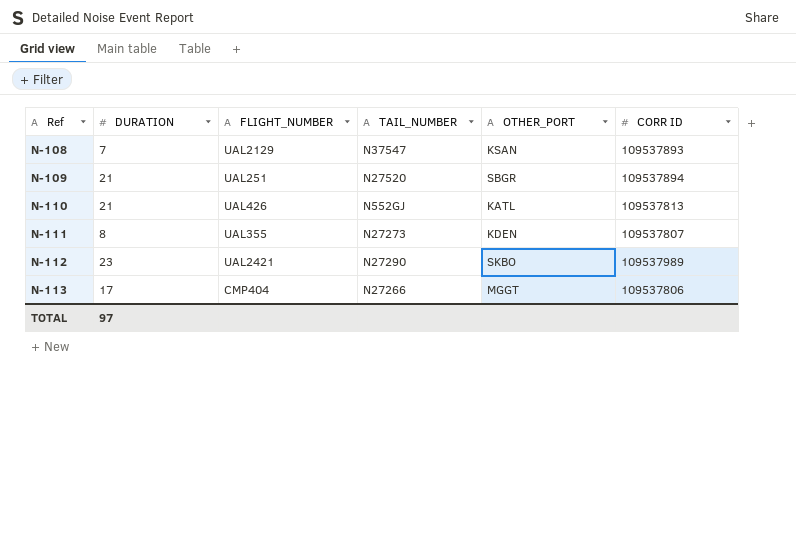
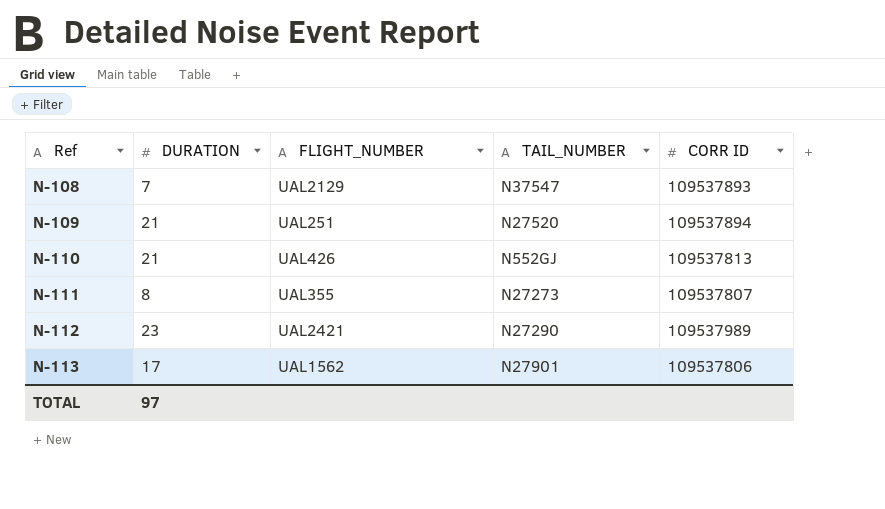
column OTHER_PORT | position: 5 -> none
N-113 | FLIGHT_NUMBER: CMP404 -> UAL1562
N-113 | TAIL_NUMBER: N27266 -> N27901

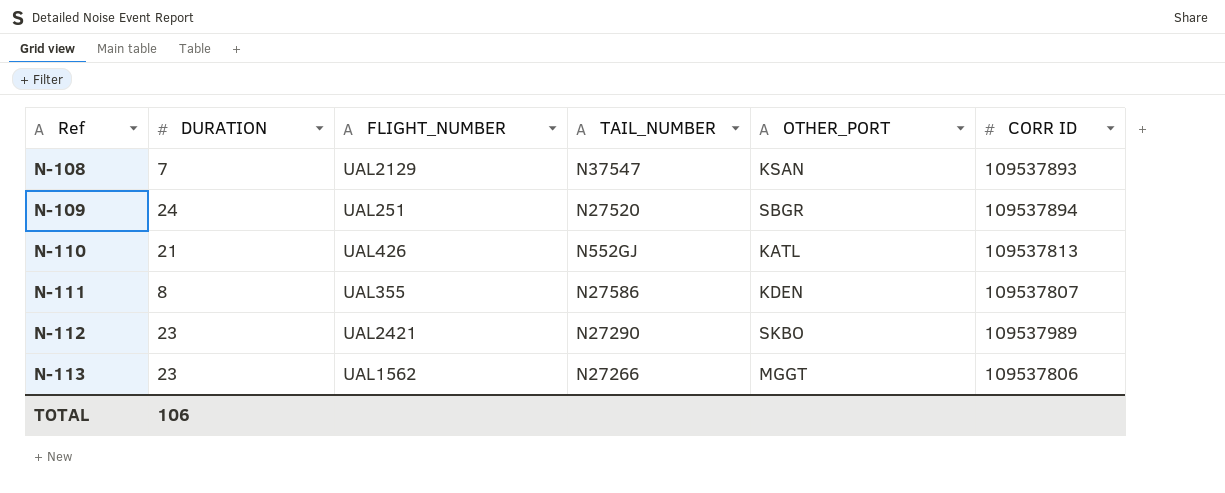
column OTHER_PORT | position: none -> 5
N-109 | DURATION: 21 -> 24
N-111 | TAIL_NUMBER: N27273 -> N27586
N-113 | DURATION: 17 -> 23
N-113 | TAIL_NUMBER: N27901 -> N27266
TOTAL | DURATION: 97 -> 106

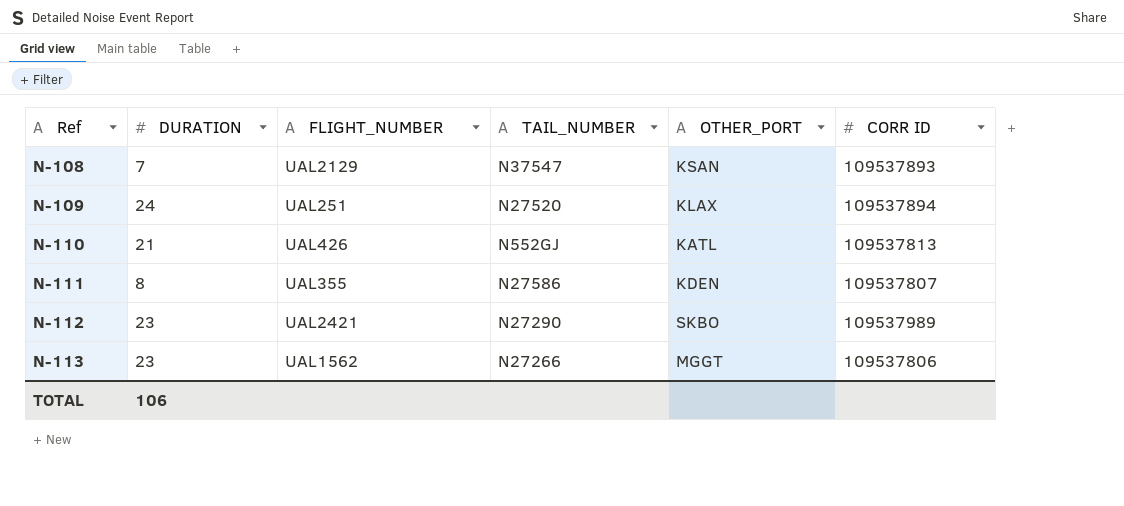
N-109 | OTHER_PORT: SBGR -> KLAX

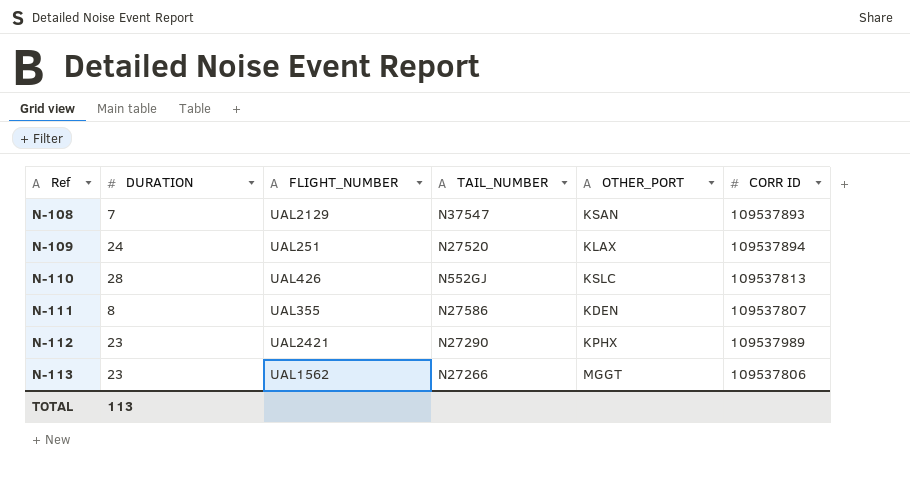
N-110 | DURATION: 21 -> 28
N-110 | OTHER_PORT: KATL -> KSLC
N-112 | OTHER_PORT: SKBO -> KPHX
TOTAL | DURATION: 106 -> 113

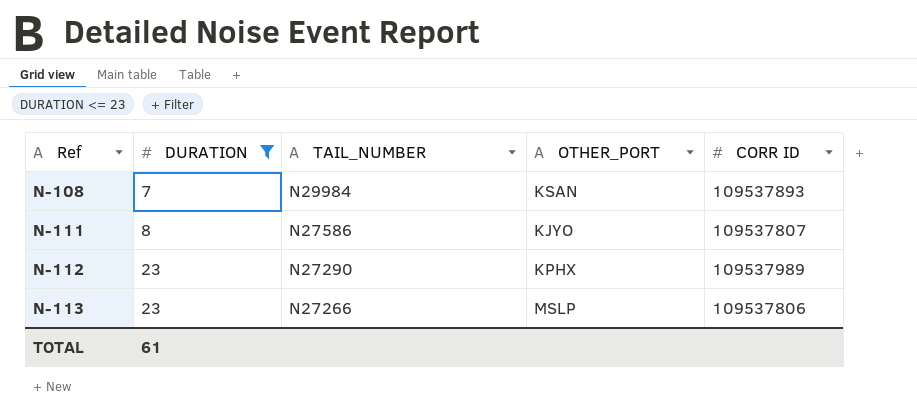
filter: none -> DURATION <= 23
column FLIGHT_NUMBER | position: 3 -> none
N-108 | TAIL_NUMBER: N37547 -> N29984
N-111 | OTHER_PORT: KDEN -> KJYO
N-113 | OTHER_PORT: MGGT -> MSLP
TOTAL | DURATION: 113 -> 61

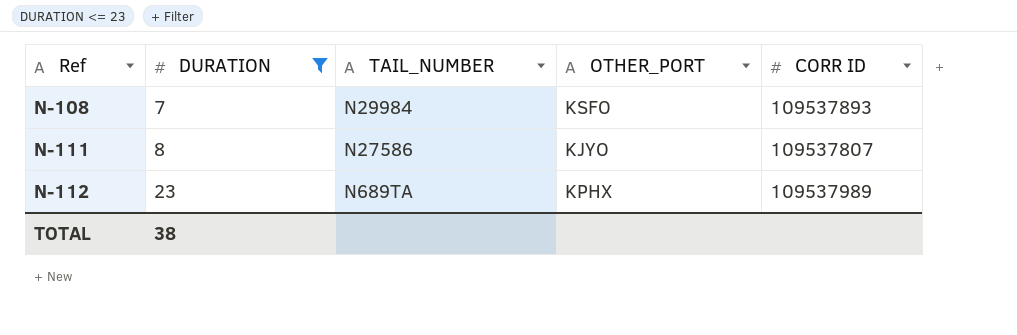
row N-113: 23 | N27266 | MSLP | 109537806 -> none
N-108 | OTHER_PORT: KSAN -> KSFO
N-112 | TAIL_NUMBER: N27290 -> N689TA
TOTAL | DURATION: 61 -> 38

